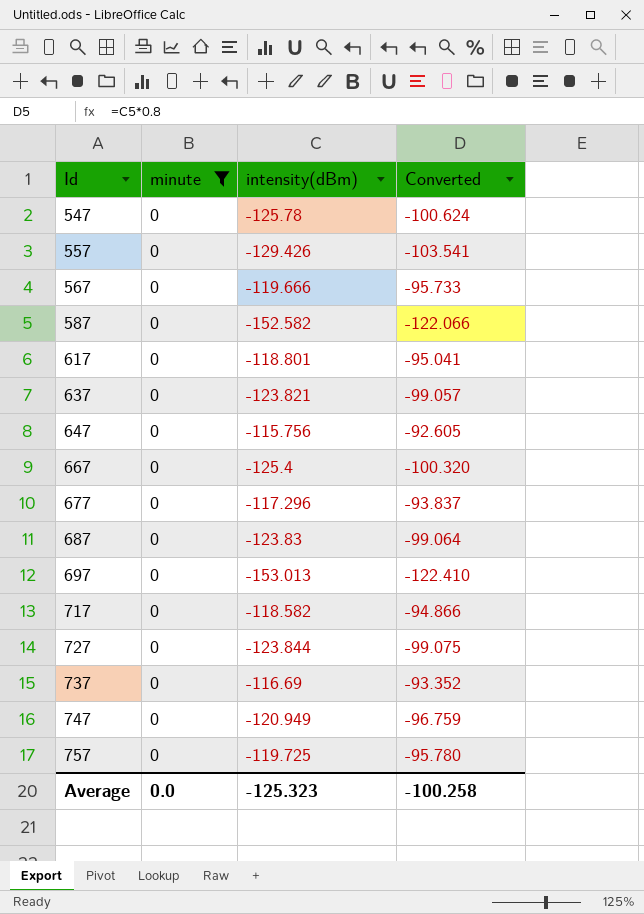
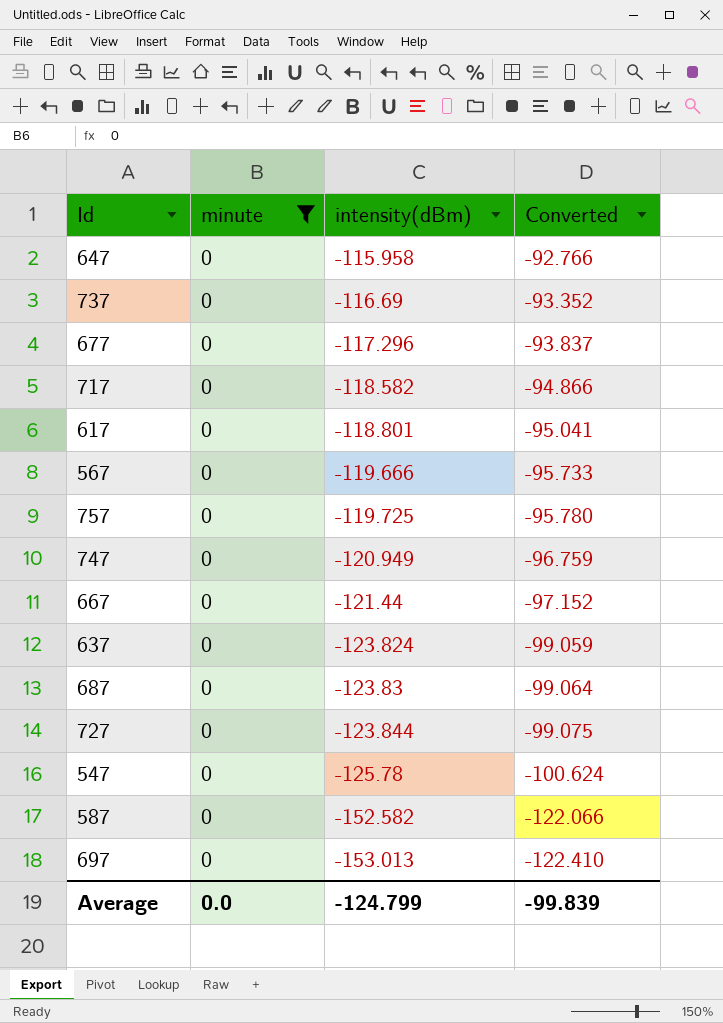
row order: Id ascending -> intensity(dBm) descending
row 557: 0 | -129.426 | -103.541 -> none
647 | intensity(dBm): -115.756 -> -115.958
647 | Converted: -92.605 -> -92.766
667 | intensity(dBm): -125.4 -> -121.44
667 | Converted: -100.320 -> -97.152
637 | intensity(dBm): -123.821 -> -123.824
637 | Converted: -99.057 -> -99.059
Average | intensity(dBm): -125.323 -> -124.799
Average | Converted: -100.258 -> -99.839

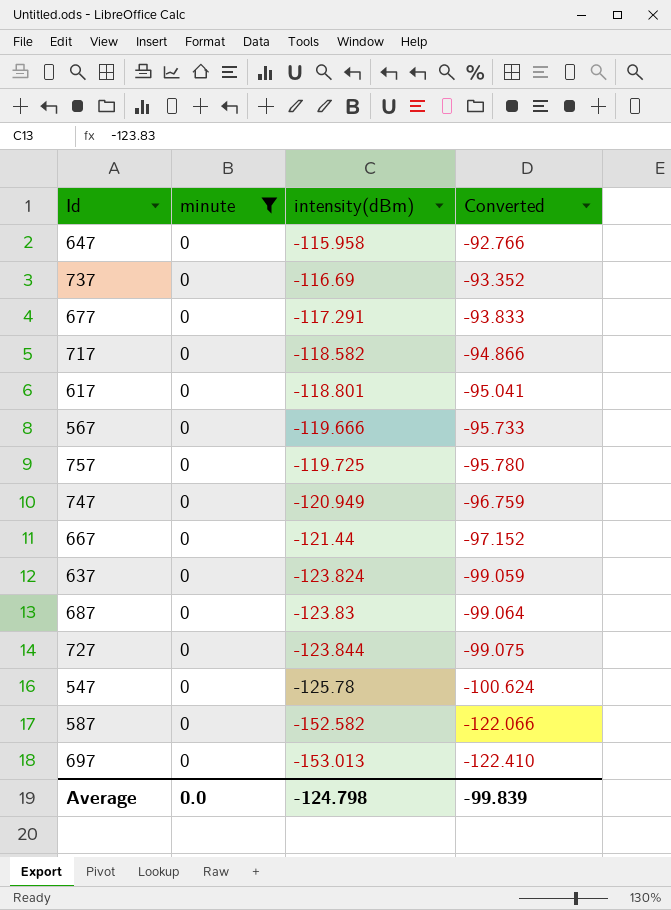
677 | intensity(dBm): -117.296 -> -117.291
677 | Converted: -93.837 -> -93.833
Average | intensity(dBm): -124.799 -> -124.798

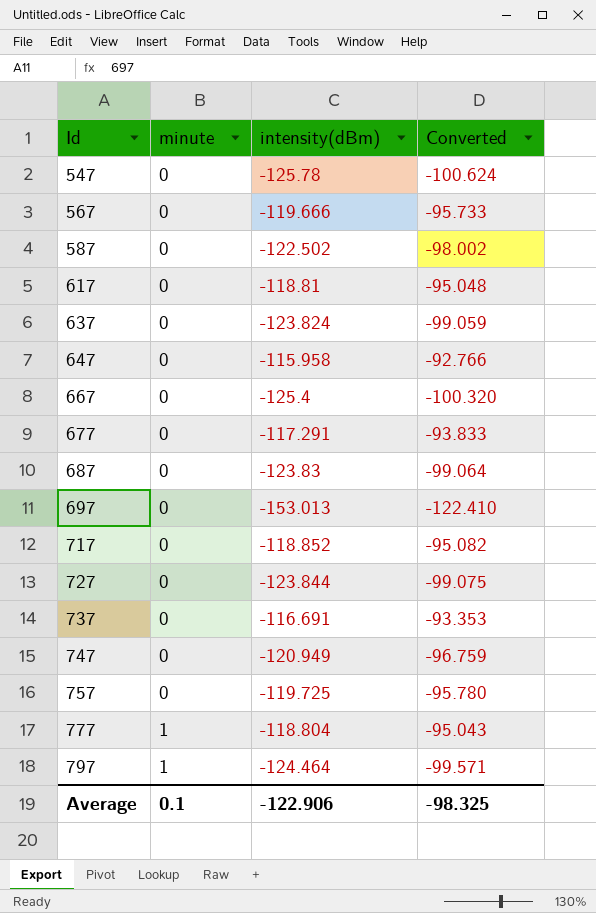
filter: minute = 0 -> none
row order: intensity(dBm) descending -> Id ascending
587 | intensity(dBm): -152.582 -> -122.502
587 | Converted: -122.066 -> -98.002
617 | intensity(dBm): -118.801 -> -118.81
617 | Converted: -95.041 -> -95.048
667 | intensity(dBm): -121.44 -> -125.4
667 | Converted: -97.152 -> -100.320
717 | intensity(dBm): -118.582 -> -118.852
717 | Converted: -94.866 -> -95.082
737 | intensity(dBm): -116.69 -> -116.691
737 | Converted: -93.352 -> -93.353
Average | minute: 0.0 -> 0.1
Average | intensity(dBm): -124.798 -> -122.906
Average | Converted: -99.839 -> -98.325

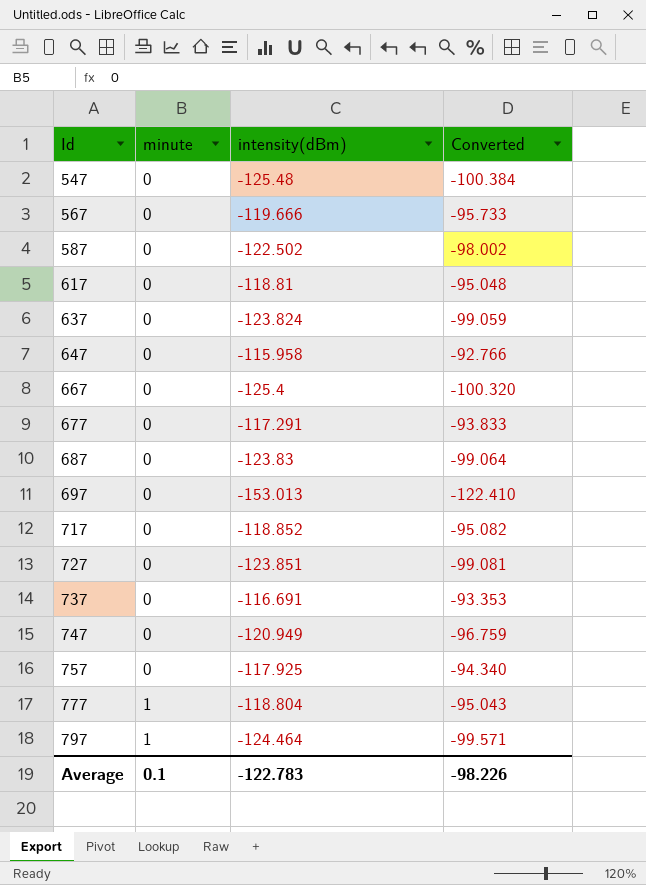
547 | intensity(dBm): -125.78 -> -125.48
547 | Converted: -100.624 -> -100.384
727 | intensity(dBm): -123.844 -> -123.851
727 | Converted: -99.075 -> -99.081
757 | intensity(dBm): -119.725 -> -117.925
757 | Converted: -95.780 -> -94.340
Average | intensity(dBm): -122.906 -> -122.783
Average | Converted: -98.325 -> -98.226

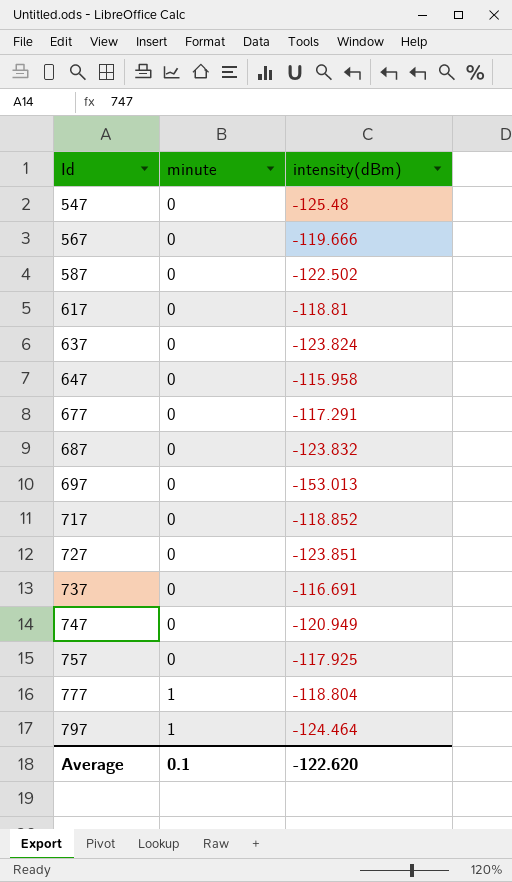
column Converted | formula: [intensity(dBm)] * 0.8 -> none
row 667: 0 | -125.4 | -100.320 -> none
687 | intensity(dBm): -123.83 -> -123.832
Average | intensity(dBm): -122.783 -> -122.620

